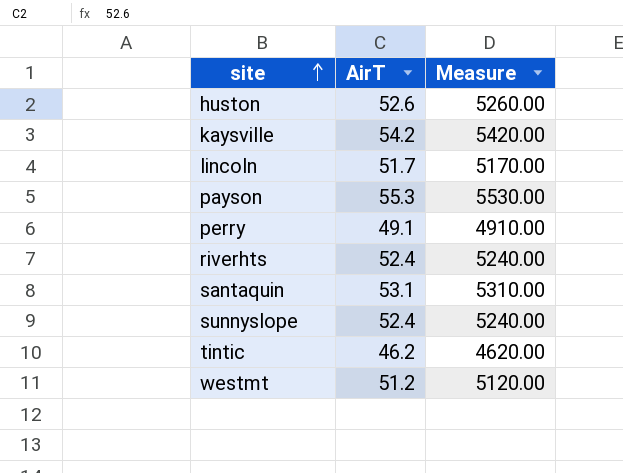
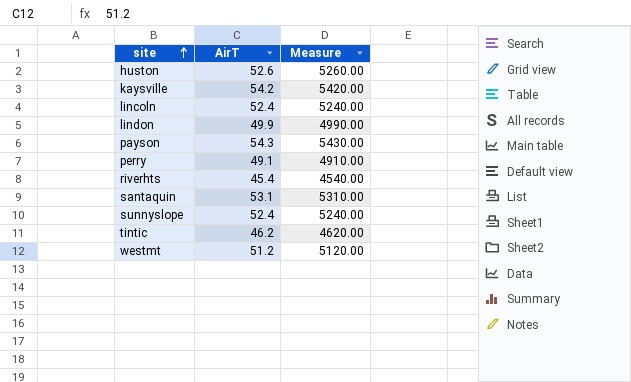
lincoln | AirT: 51.7 -> 52.4
lincoln | Measure: 5170.00 -> 5240.00
row lindon: none -> 49.9 | 4990.00
payson | AirT: 55.3 -> 54.3
payson | Measure: 5530.00 -> 5430.00
riverhts | AirT: 52.4 -> 45.4
riverhts | Measure: 5240.00 -> 4540.00

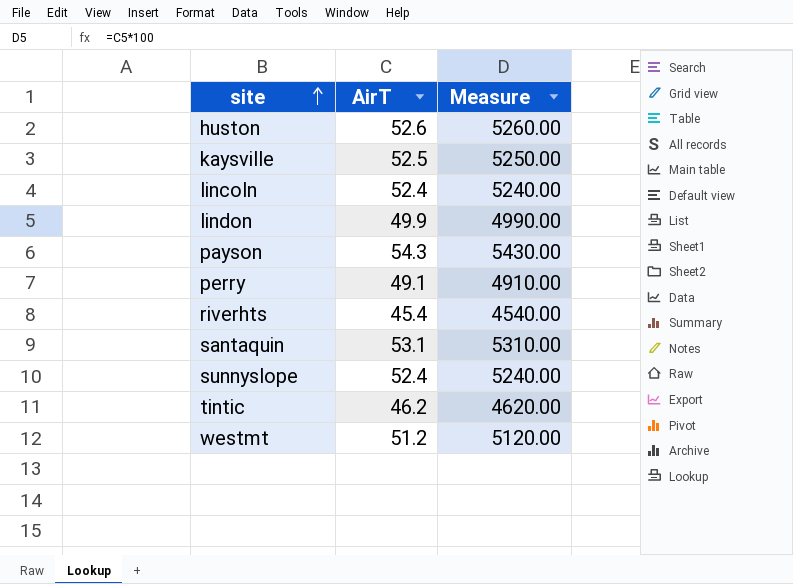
kaysville | AirT: 54.2 -> 52.5
kaysville | Measure: 5420.00 -> 5250.00

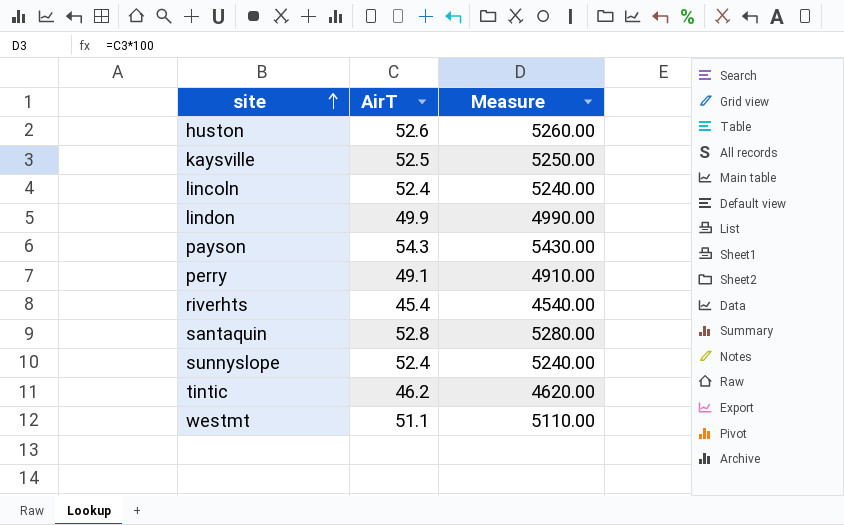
santaquin | AirT: 53.1 -> 52.8
santaquin | Measure: 5310.00 -> 5280.00
westmt | AirT: 51.2 -> 51.1
westmt | Measure: 5120.00 -> 5110.00

